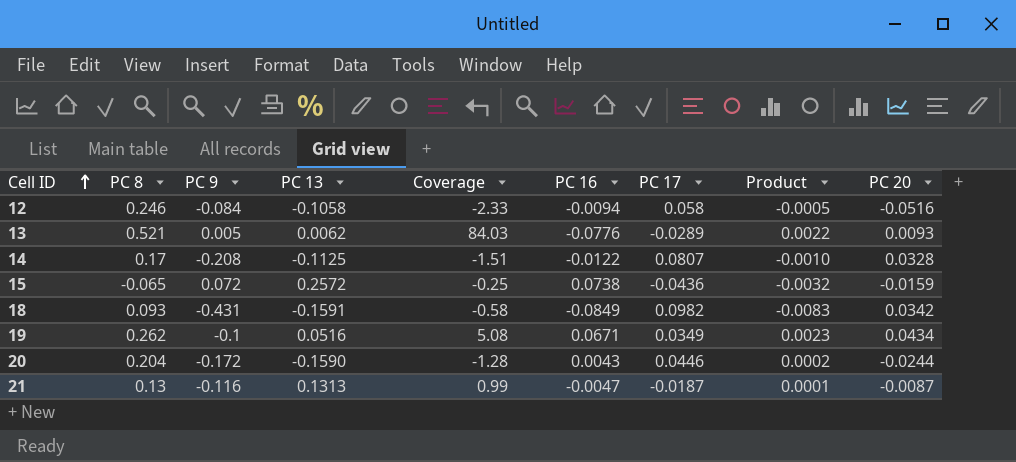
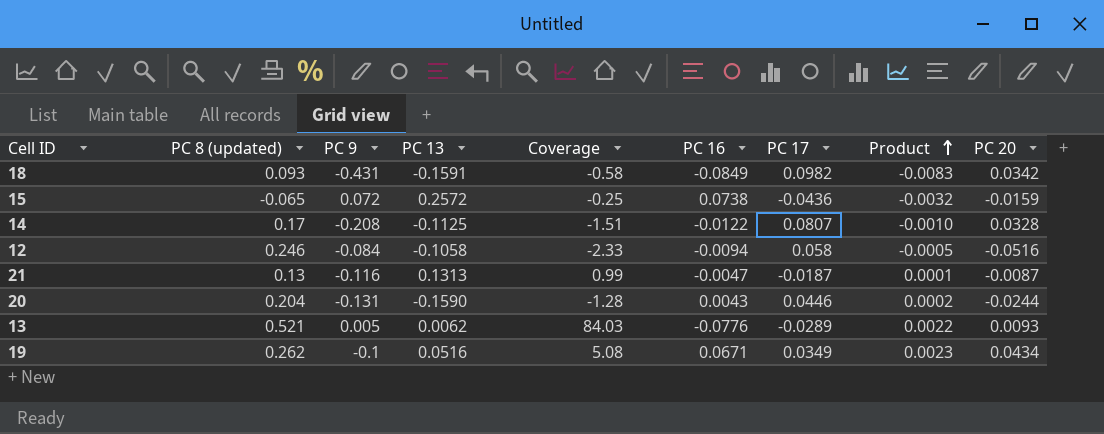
row order: Cell ID ascending -> Product ascending
column name: PC 8 -> PC 8 (updated)
20 | PC 9: -0.172 -> -0.131

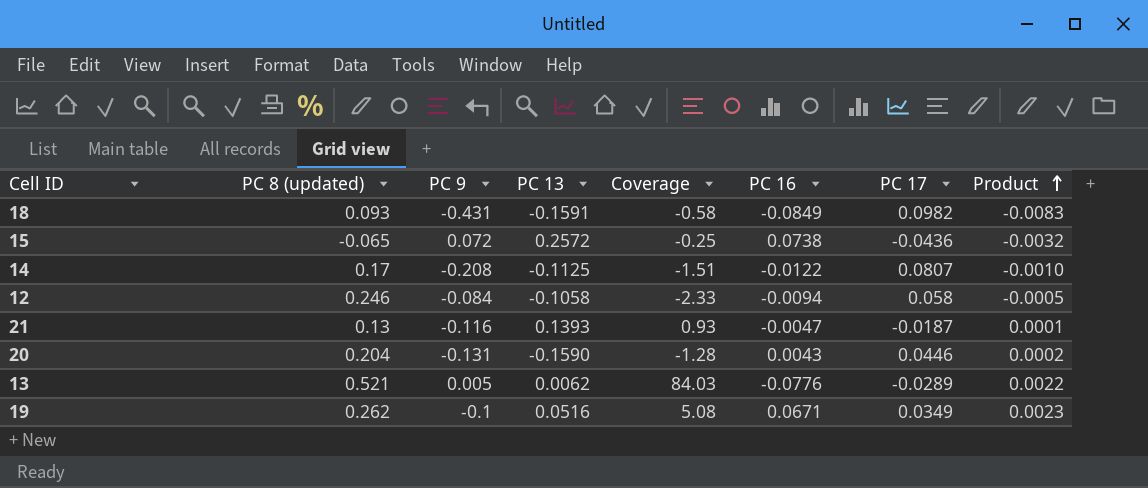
column PC 20 | position: 9 -> none
21 | PC 13: 0.1313 -> 0.1393
21 | Coverage: 0.99 -> 0.93

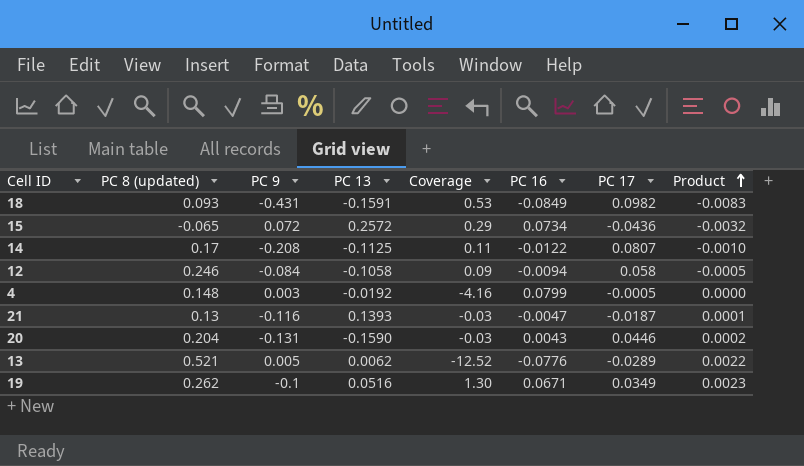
column Coverage | formula: [PC 8 (updated)] / [PC 13] -> [PC 16] / [PC 13]
15 | PC 16: 0.0738 -> 0.0734
row 4: none -> 0.148 | 0.003 | -0.0192 | -4.16 | 0.0799 | -0.0005 | 0.0000

